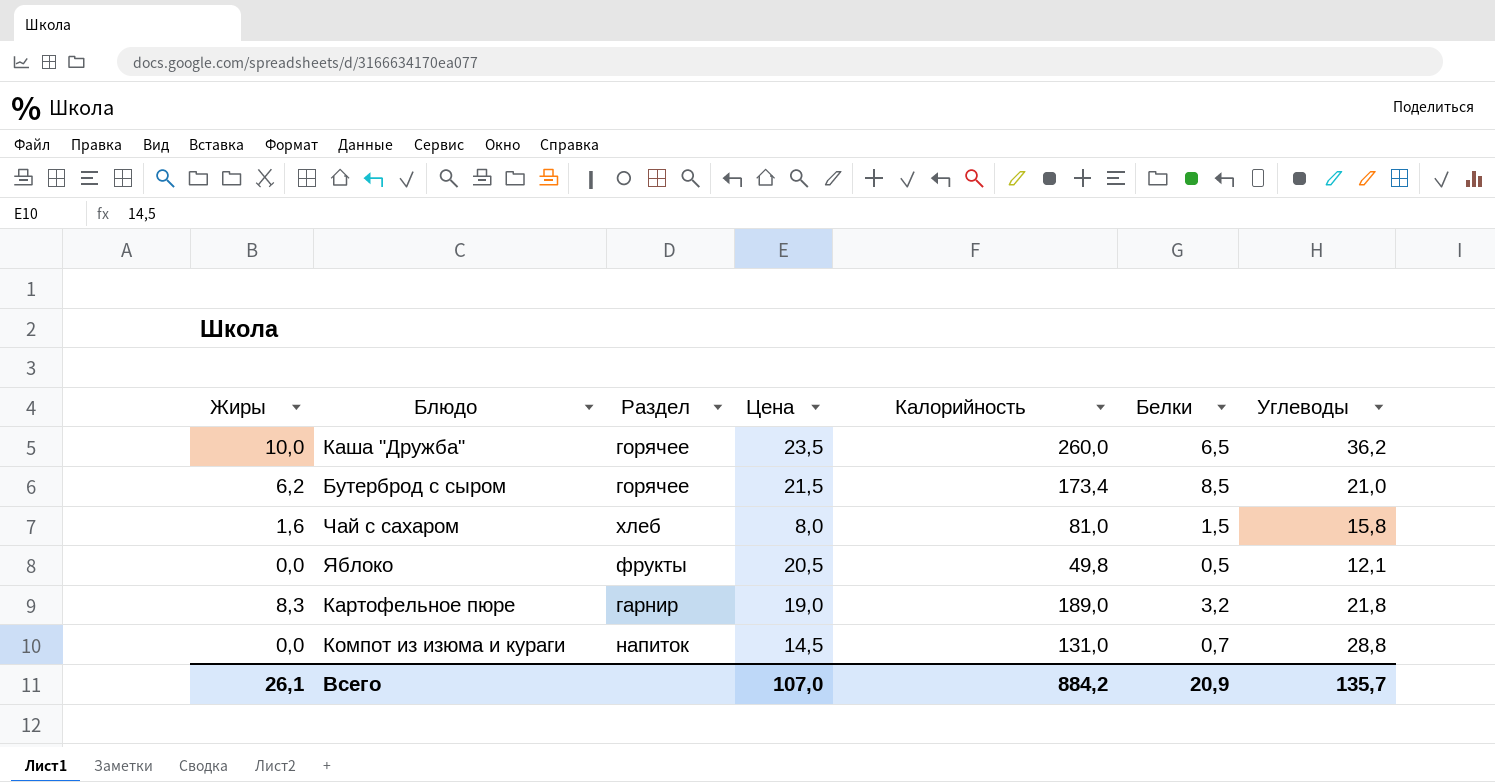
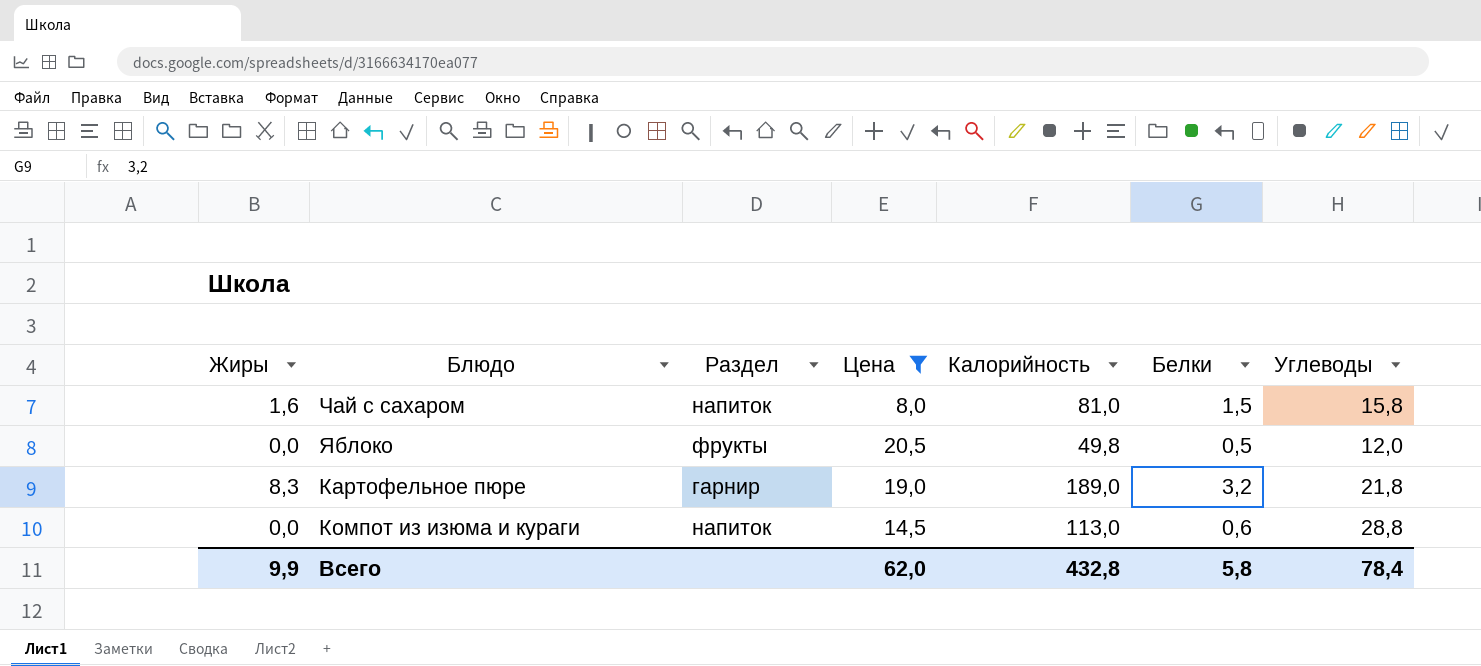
filter: none -> Цена <= 20,5
Чай с сахаром | Раздел: хлеб -> напиток
Яблоко | Углеводы: 12,1 -> 12,0
Компот из изюма и кураги | Калорийность: 131,0 -> 113,0
Компот из изюма и кураги | Белки: 0,7 -> 0,6
Всего | Жиры: 26,1 -> 9,9
Всего | Цена: 107,0 -> 62,0
Всего | Калорийность: 884,2 -> 432,8
Всего | Белки: 20,9 -> 5,8
Всего | Углеводы: 135,7 -> 78,4

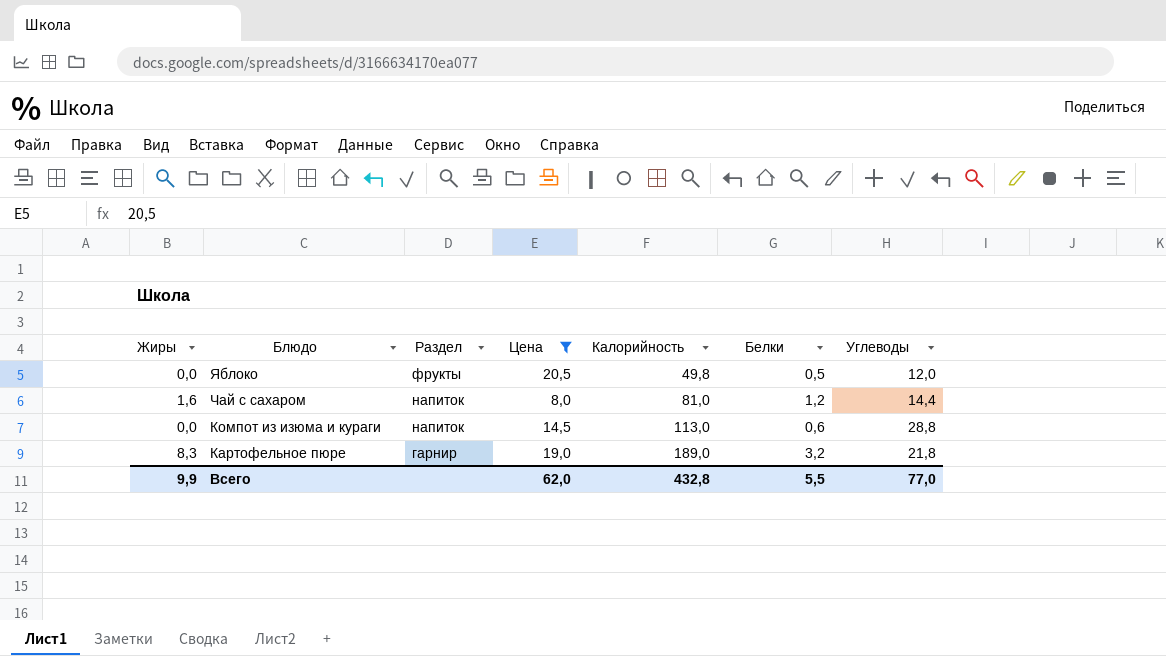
row order: none -> Блюдо descending
Чай с сахаром | Белки: 1,5 -> 1,2
Чай с сахаром | Углеводы: 15,8 -> 14,4
Всего | Белки: 5,8 -> 5,5
Всего | Углеводы: 78,4 -> 77,0

